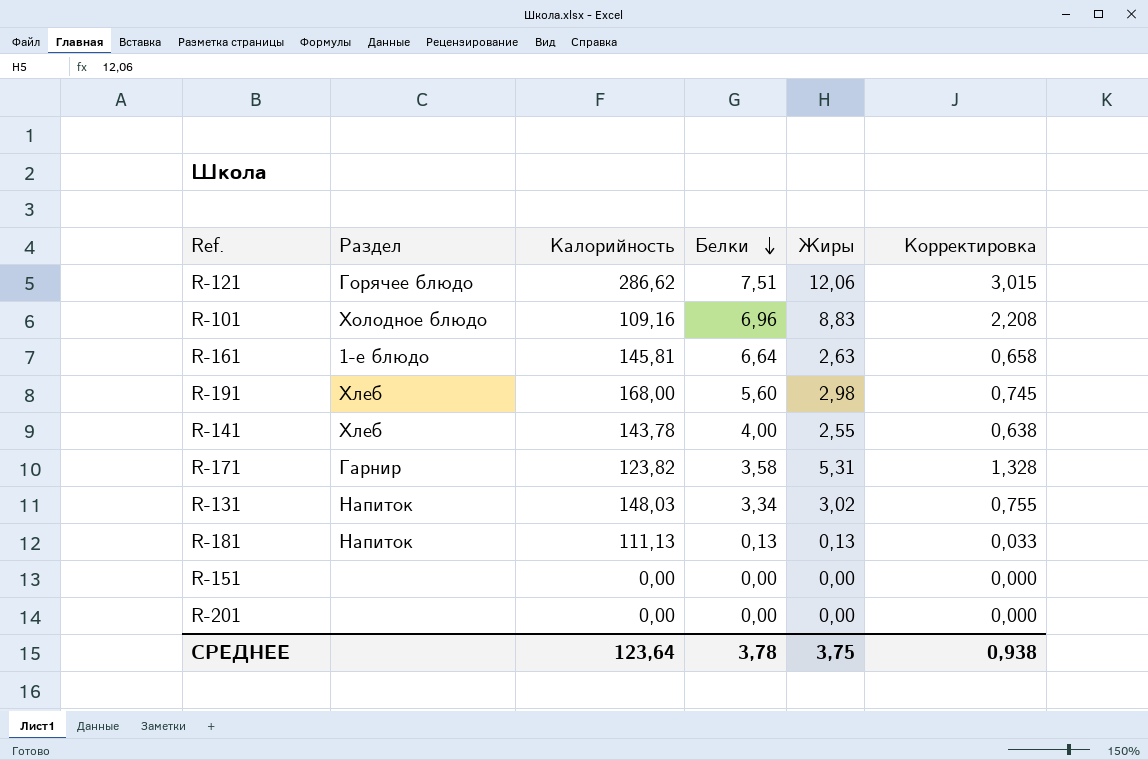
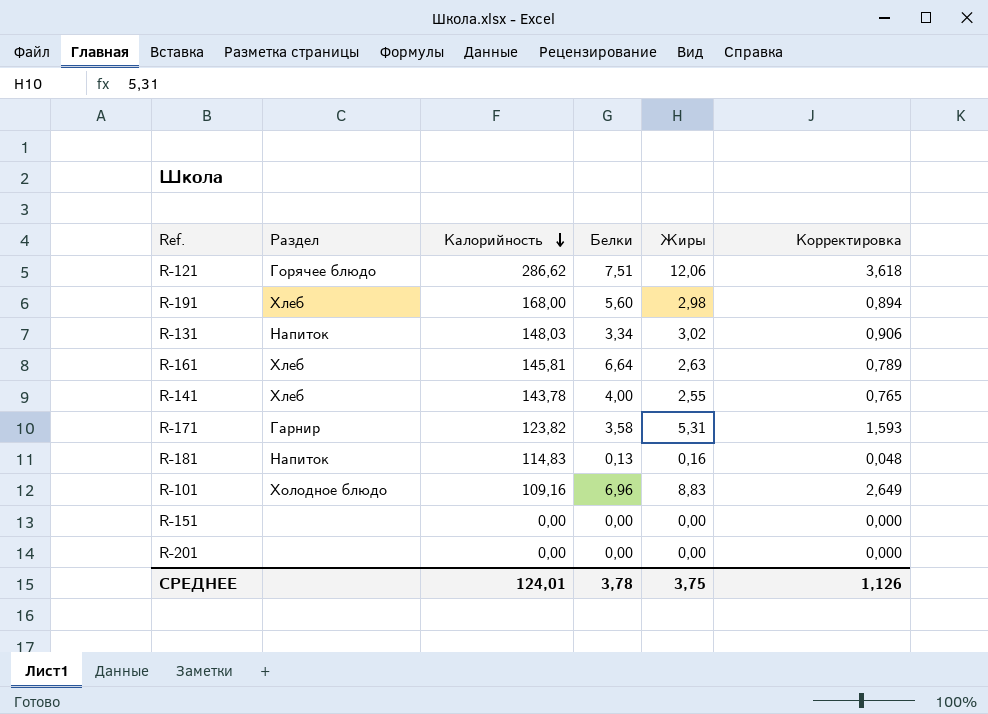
row order: Белки descending -> Калорийность descending
column Корректировка | formula: [Жиры] * 0,25 -> [Жиры] * 0,3
R-161 | Раздел: 1-е блюдо -> Хлеб
R-181 | Калорийность: 111,13 -> 114,83
R-181 | Жиры: 0,13 -> 0,16
СРЕДНЕЕ | Калорийность: 123,64 -> 124,01
СРЕДНЕЕ | Корректировка: 0,938 -> 1,126

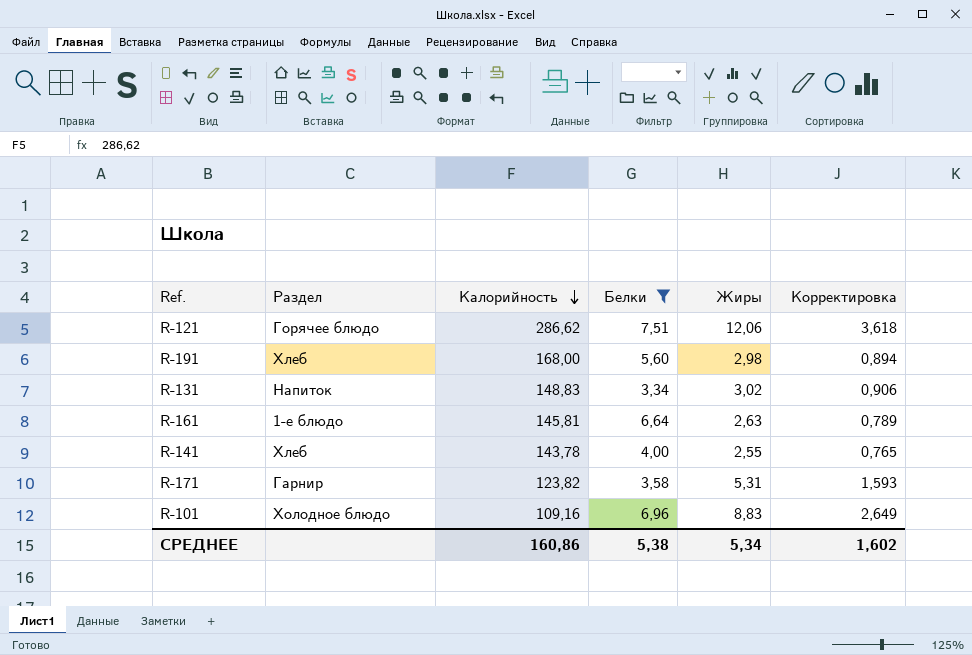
filter: none -> Белки >= 3,34
R-131 | Калорийность: 148,03 -> 148,83
R-161 | Раздел: Хлеб -> 1-е блюдо
СРЕДНЕЕ | Калорийность: 124,01 -> 160,86
СРЕДНЕЕ | Белки: 3,78 -> 5,38
СРЕДНЕЕ | Жиры: 3,75 -> 5,34
СРЕДНЕЕ | Корректировка: 1,126 -> 1,602

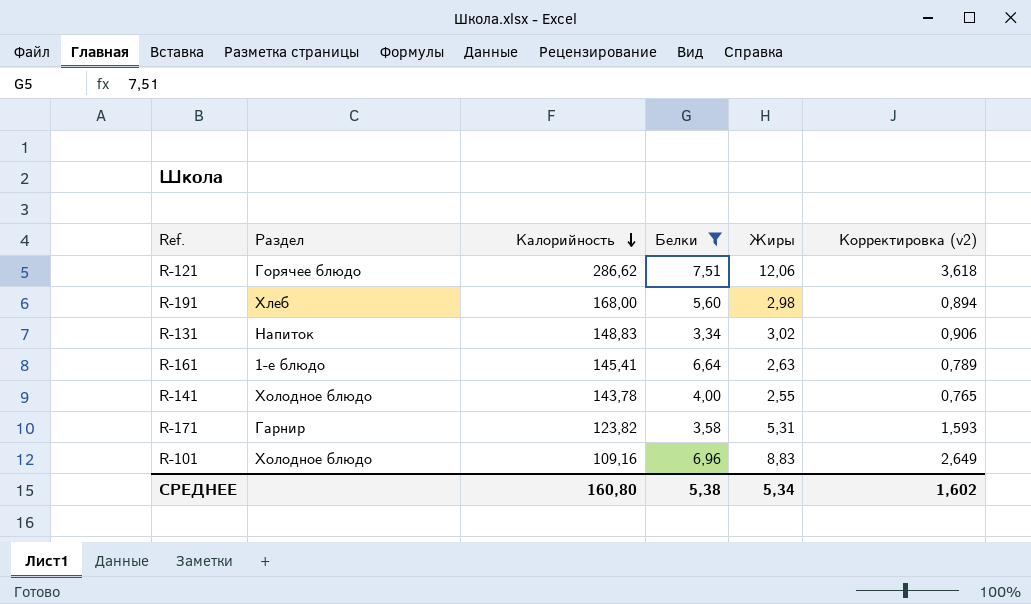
column name: Корректировка -> Корректировка (v2)
R-161 | Калорийность: 145,81 -> 145,41
R-141 | Раздел: Хлеб -> Холодное блюдо
СРЕДНЕЕ | Калорийность: 160,86 -> 160,80

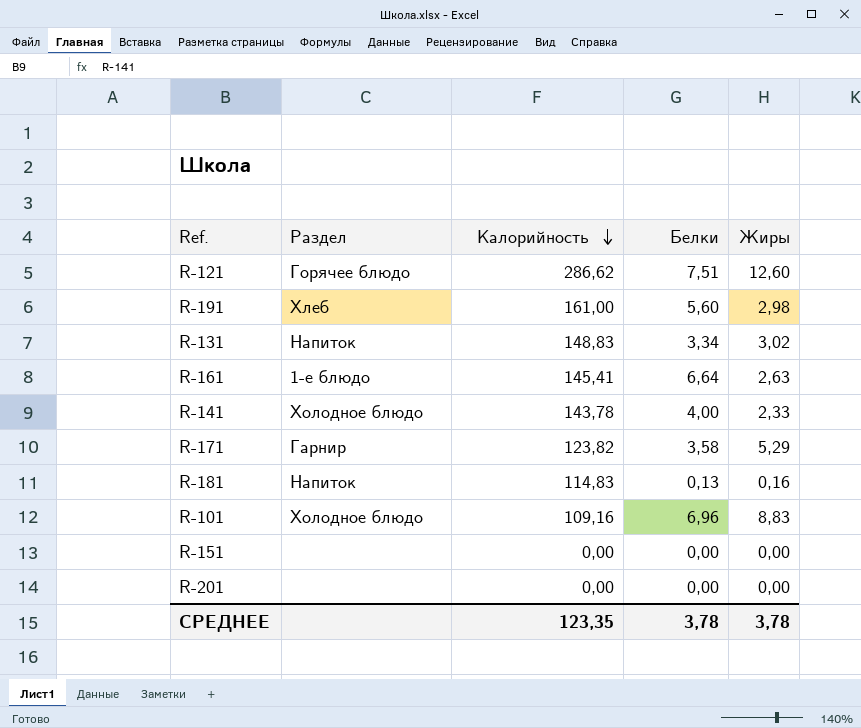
filter: Белки >= 3,34 -> none
column Корректировка (v2) | formula: [Жиры] * 0,3 -> none
R-121 | Жиры: 12,06 -> 12,60
R-191 | Калорийность: 168,00 -> 161,00
R-141 | Жиры: 2,55 -> 2,33
R-171 | Жиры: 5,31 -> 5,29
СРЕДНЕЕ | Калорийность: 160,80 -> 123,35
СРЕДНЕЕ | Белки: 5,38 -> 3,78
СРЕДНЕЕ | Жиры: 5,34 -> 3,78

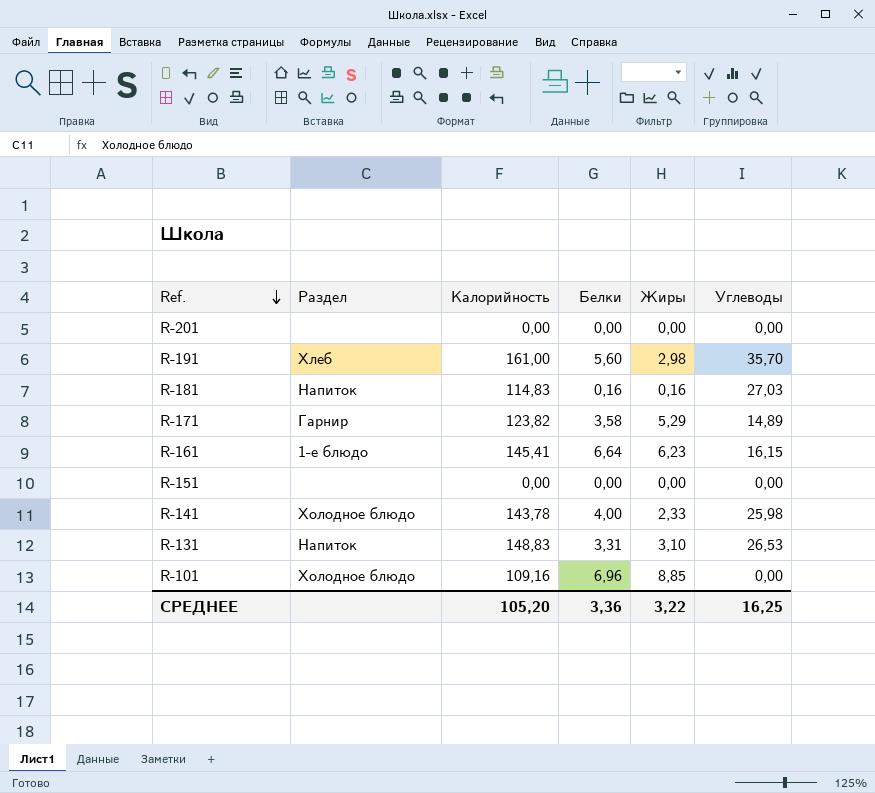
row order: Калорийность descending -> Ref. descending
column Углеводы | position: none -> 6
row R-121: Горячее блюдо | 286,62 | 7,51 | 12,60 -> none
R-181 | Белки: 0,13 -> 0,16
R-161 | Жиры: 2,63 -> 6,23
R-131 | Белки: 3,34 -> 3,31
R-131 | Жиры: 3,02 -> 3,10
R-101 | Жиры: 8,83 -> 8,85
СРЕДНЕЕ | Калорийность: 123,35 -> 105,20
СРЕДНЕЕ | Белки: 3,78 -> 3,36
СРЕДНЕЕ | Жиры: 3,78 -> 3,22

